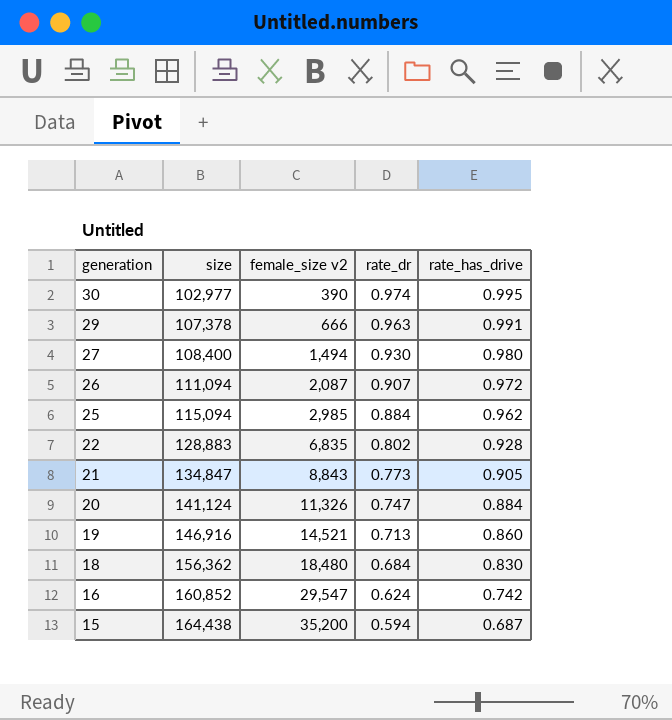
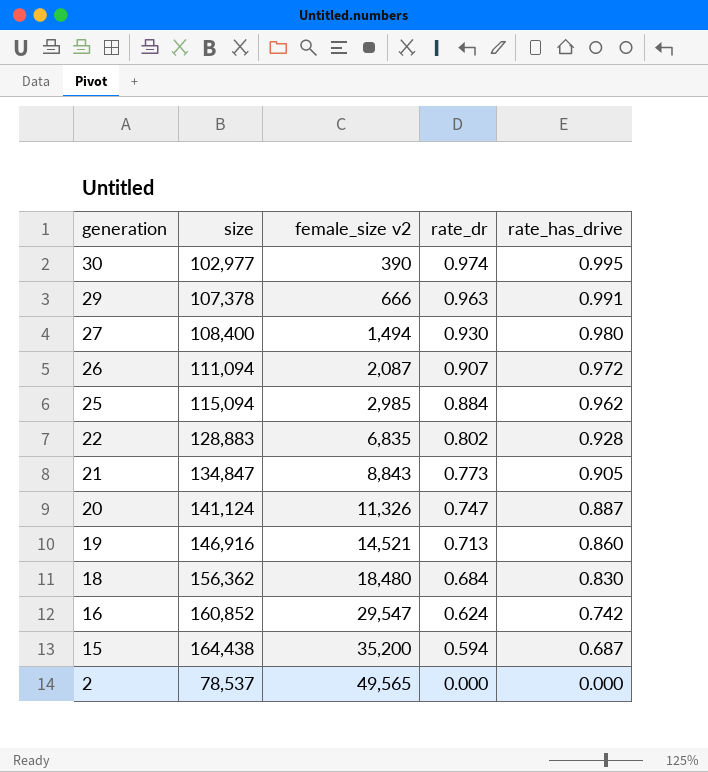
20 | rate_has_drive: 0.884 -> 0.887
row 2: none -> 78,537 | 49,565 | 0.000 | 0.000

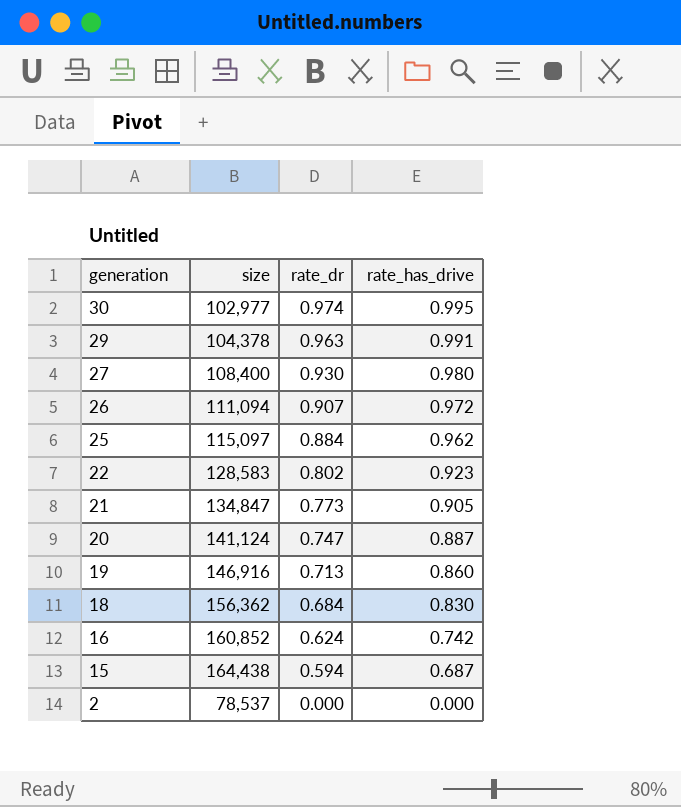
column female_size v2 | position: 3 -> none
29 | size: 107,378 -> 104,378
25 | size: 115,094 -> 115,097
22 | size: 128,883 -> 128,583
22 | rate_has_drive: 0.928 -> 0.923

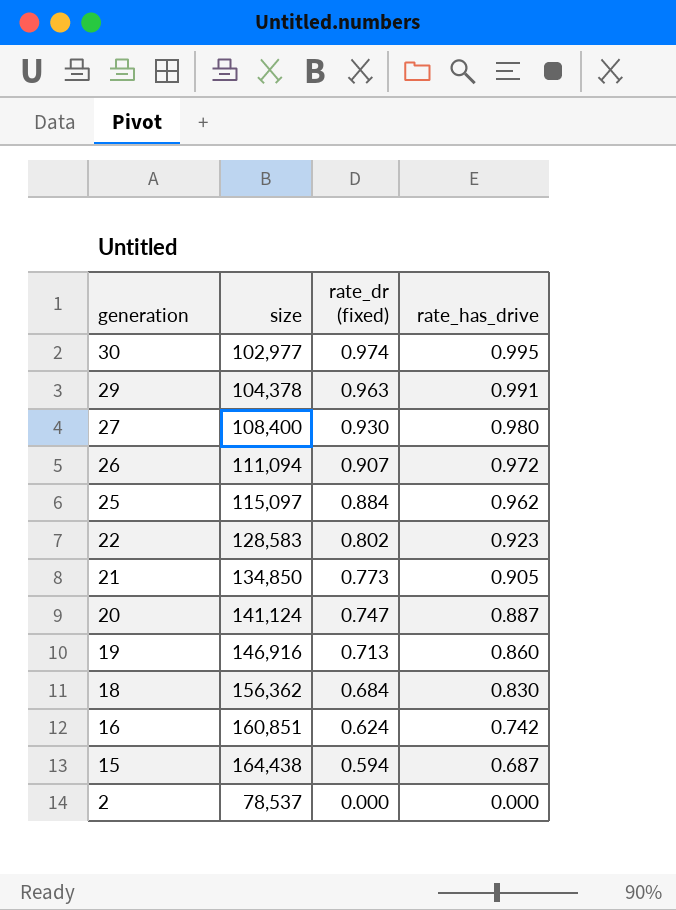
column name: rate_dr -> rate_dr (fixed)
21 | size: 134,847 -> 134,850
16 | size: 160,852 -> 160,851

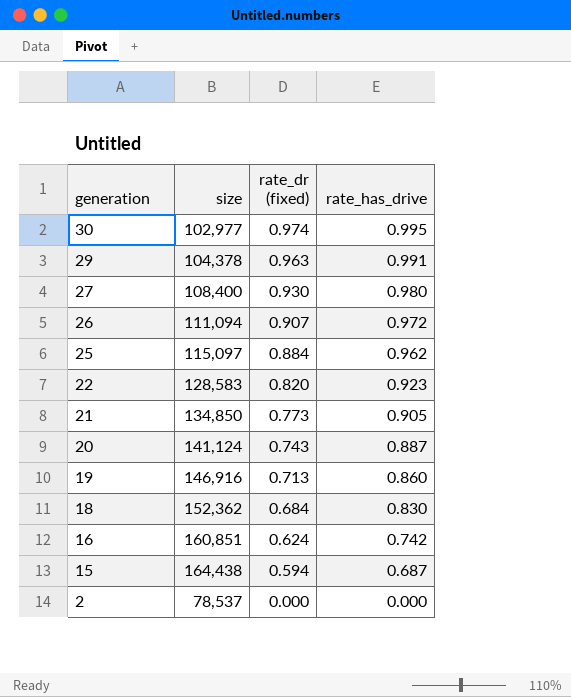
22 | rate_dr (fixed): 0.802 -> 0.820
20 | rate_dr (fixed): 0.747 -> 0.743
18 | size: 156,362 -> 152,362

